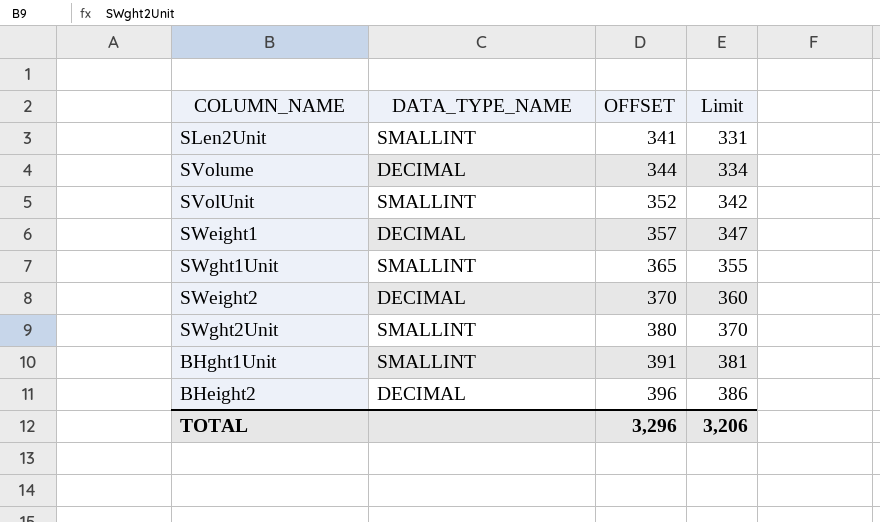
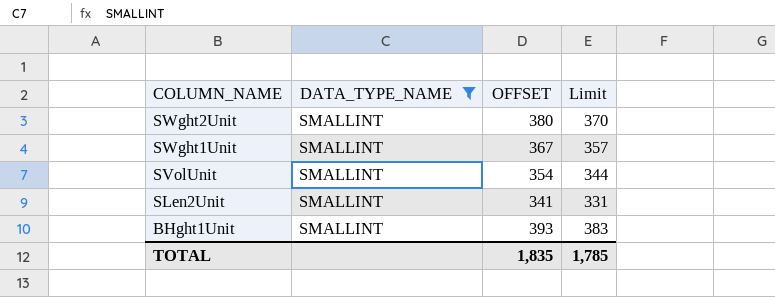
filter: none -> DATA_TYPE_NAME = SMALLINT
row order: OFFSET ascending -> COLUMN_NAME descending
SWght1Unit | OFFSET: 365 -> 367
SWght1Unit | Limit: 355 -> 357
SVolUnit | OFFSET: 352 -> 354
SVolUnit | Limit: 342 -> 344
BHght1Unit | OFFSET: 391 -> 393
BHght1Unit | Limit: 381 -> 383
TOTAL | OFFSET: 3,296 -> 1,835
TOTAL | Limit: 3,206 -> 1,785

